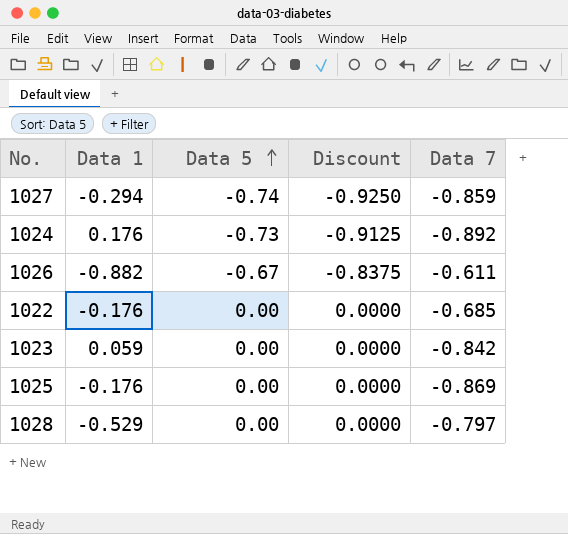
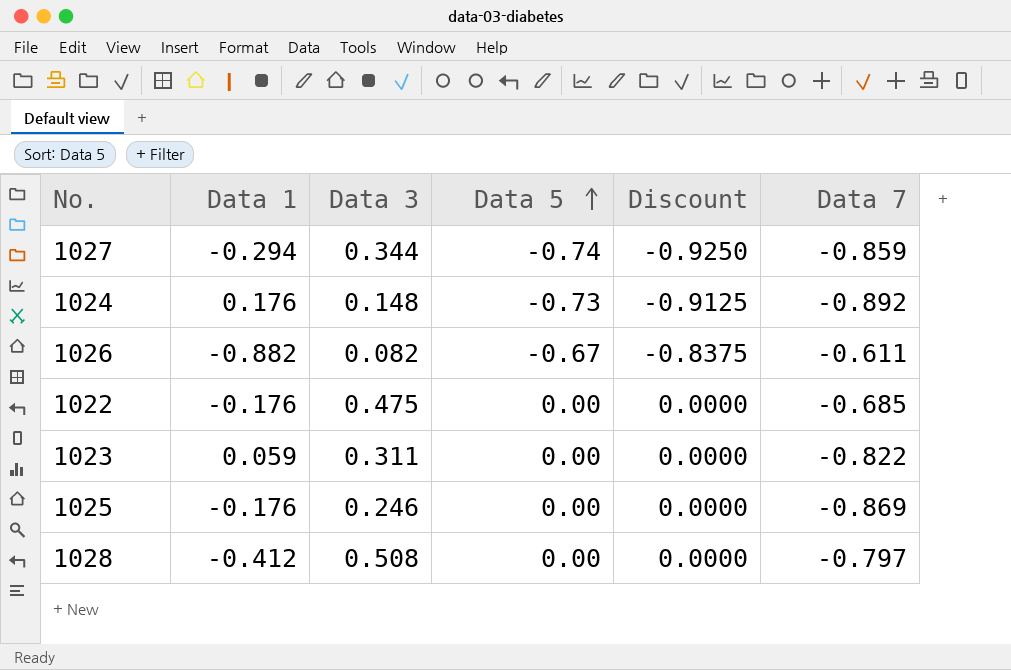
column Data 3 | position: none -> 3
1023 | Data 7: -0.842 -> -0.822
1028 | Data 1: -0.529 -> -0.412

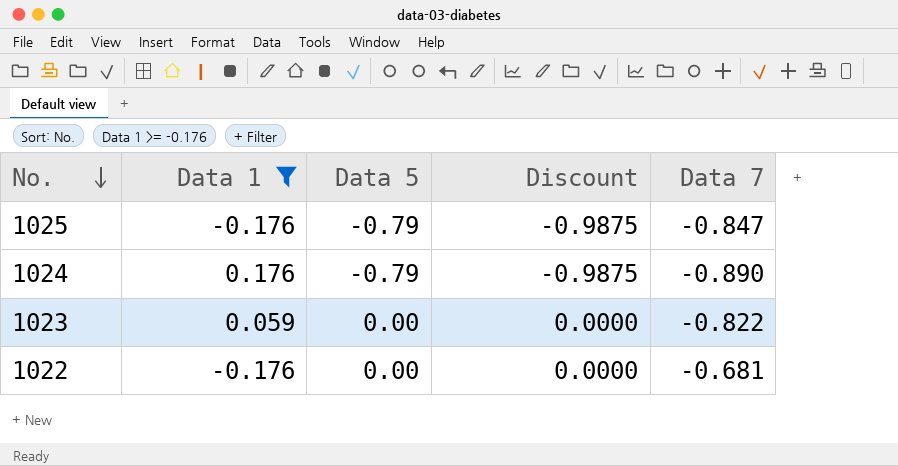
filter: none -> Data 1 >= -0.176
row order: Data 5 ascending -> No. descending
column Data 3 | position: 3 -> none
1025 | Data 5: 0.00 -> -0.79
1025 | Discount: 0.0000 -> -0.9875
1025 | Data 7: -0.869 -> -0.847
1024 | Data 5: -0.73 -> -0.79
1024 | Discount: -0.9125 -> -0.9875
1024 | Data 7: -0.892 -> -0.890
1022 | Data 7: -0.685 -> -0.681

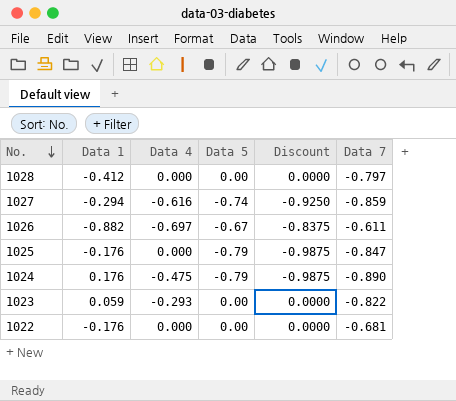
filter: Data 1 >= -0.176 -> none
column Data 4 | position: none -> 3

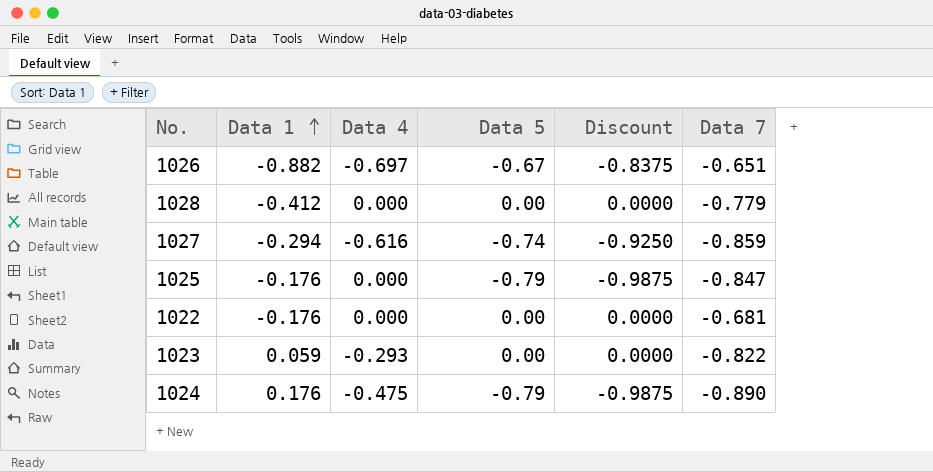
row order: No. descending -> Data 1 ascending
1026 | Data 7: -0.611 -> -0.651
1028 | Data 7: -0.797 -> -0.779

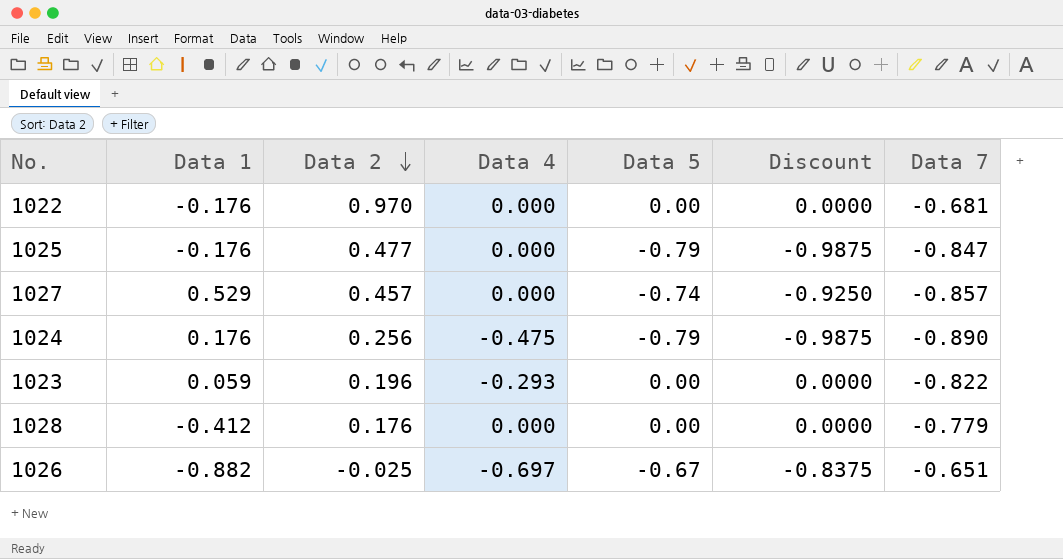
row order: Data 1 ascending -> Data 2 descending
column Data 2 | position: none -> 3
1027 | Data 1: -0.294 -> 0.529
1027 | Data 4: -0.616 -> 0.000
1027 | Data 7: -0.859 -> -0.857

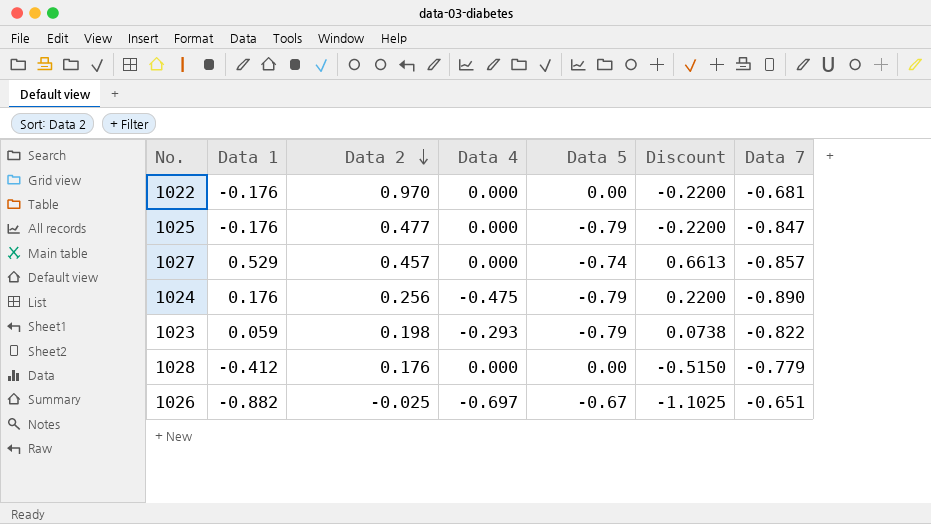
column Discount | formula: [Data 5] * 1.25 -> [Data 1] * 1.25
1023 | Data 2: 0.196 -> 0.198
1023 | Data 5: 0.00 -> -0.79

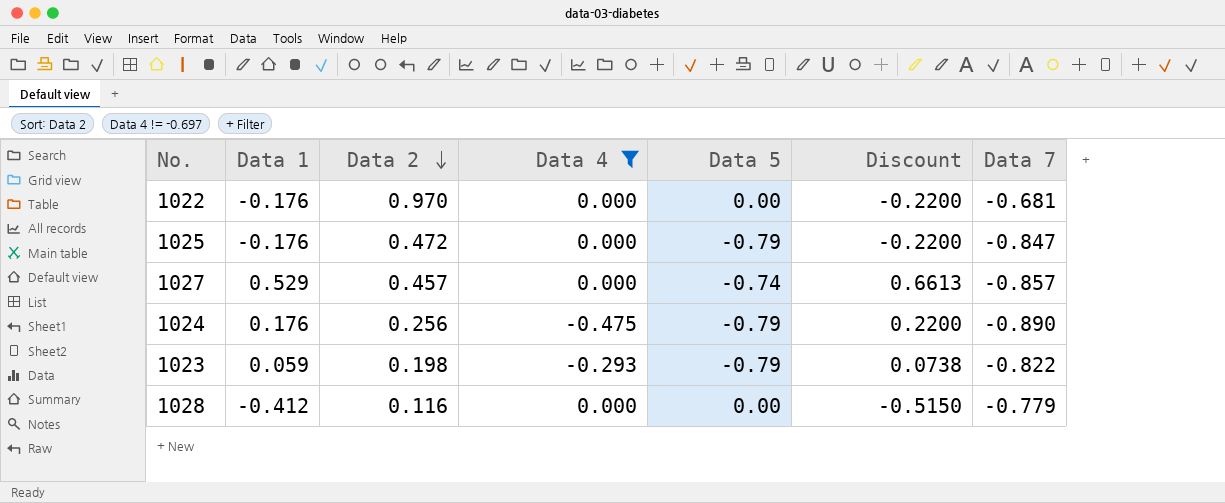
filter: none -> Data 4 != -0.697
1025 | Data 2: 0.477 -> 0.472
1028 | Data 2: 0.176 -> 0.116

